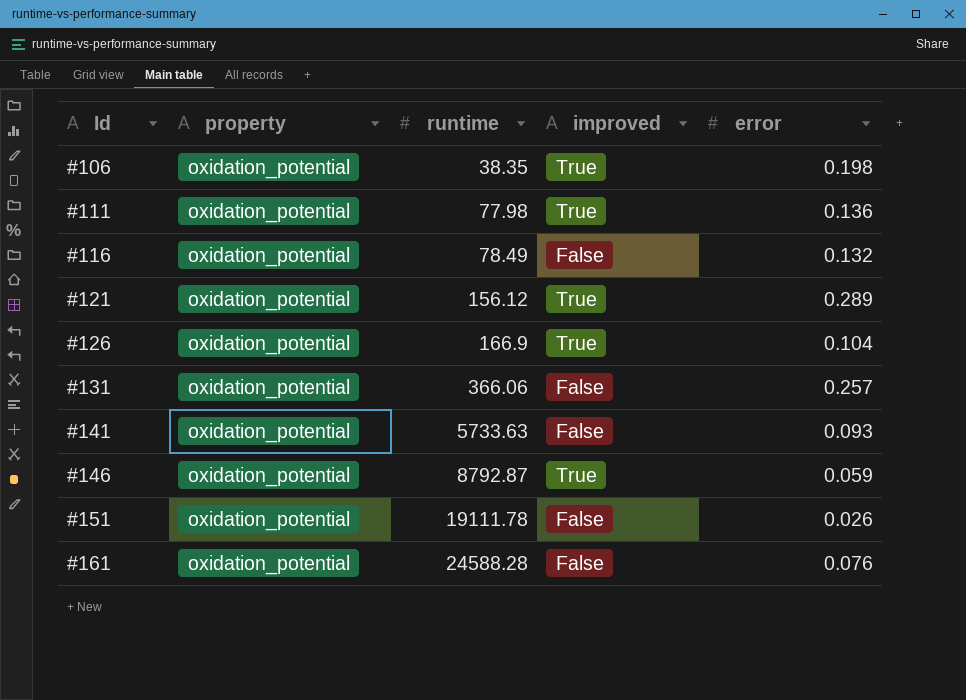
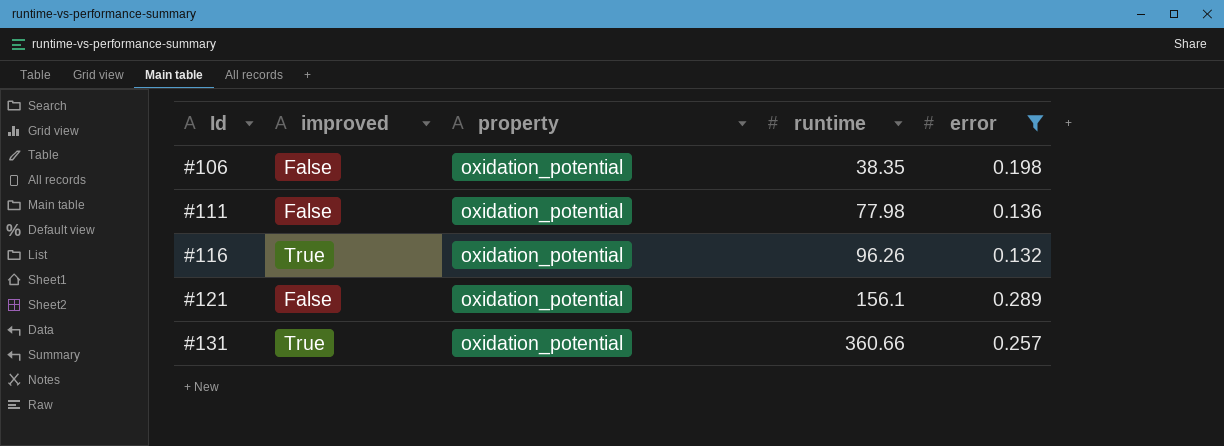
filter: none -> error >= 0.132
column improved | position: 4 -> 2
#106 | improved: True -> False
#111 | improved: True -> False
#116 | improved: False -> True
#116 | runtime: 78.49 -> 96.26
#121 | improved: True -> False
#121 | runtime: 156.12 -> 156.1
#131 | improved: False -> True
#131 | runtime: 366.06 -> 360.66

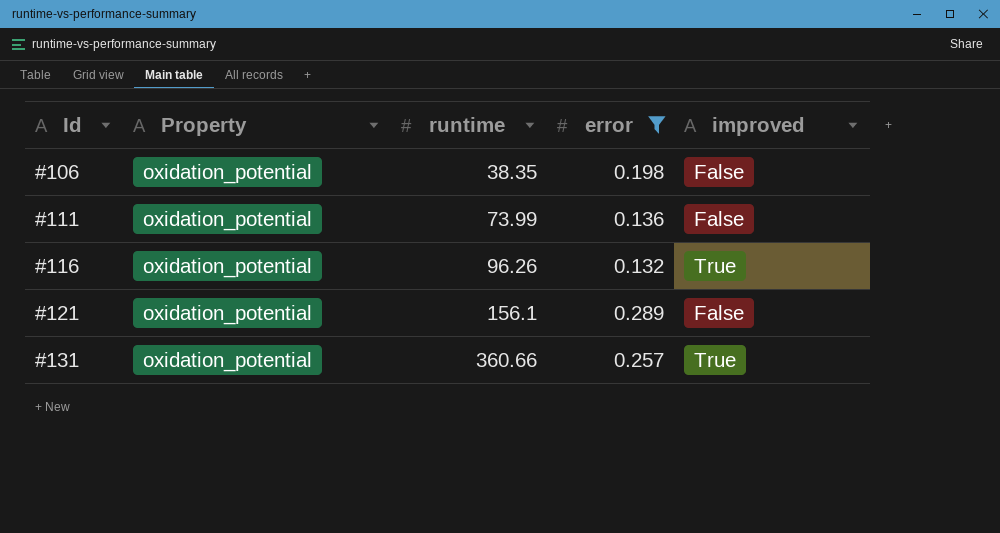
column name: property -> Property
column improved | position: 2 -> 5
#111 | runtime: 77.98 -> 73.99

